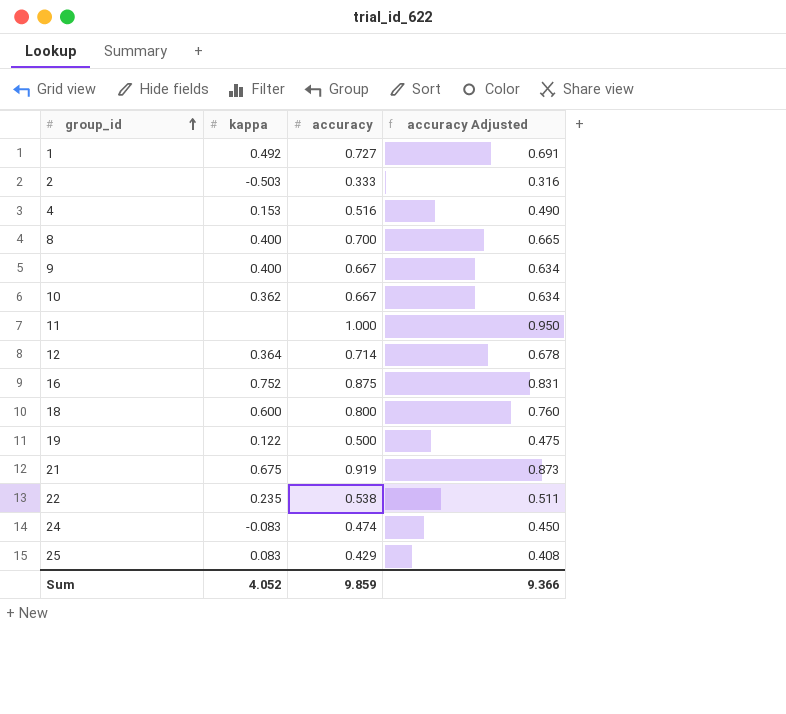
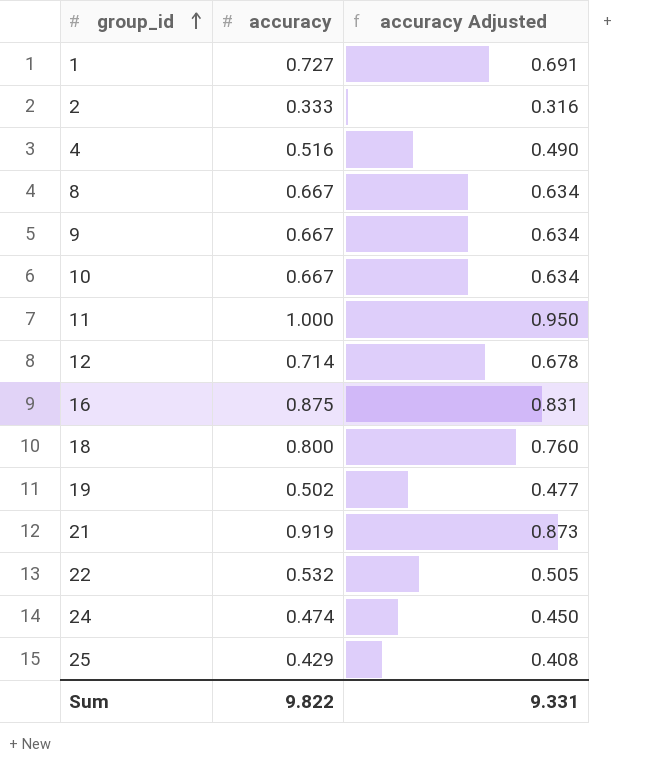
column kappa | position: 2 -> none
8 | accuracy: 0.700 -> 0.667
8 | accuracy Adjusted: 0.665 -> 0.634
19 | accuracy: 0.500 -> 0.502
19 | accuracy Adjusted: 0.475 -> 0.477
22 | accuracy: 0.538 -> 0.532
22 | accuracy Adjusted: 0.511 -> 0.505
Sum | accuracy: 9.859 -> 9.822
Sum | accuracy Adjusted: 9.366 -> 9.331

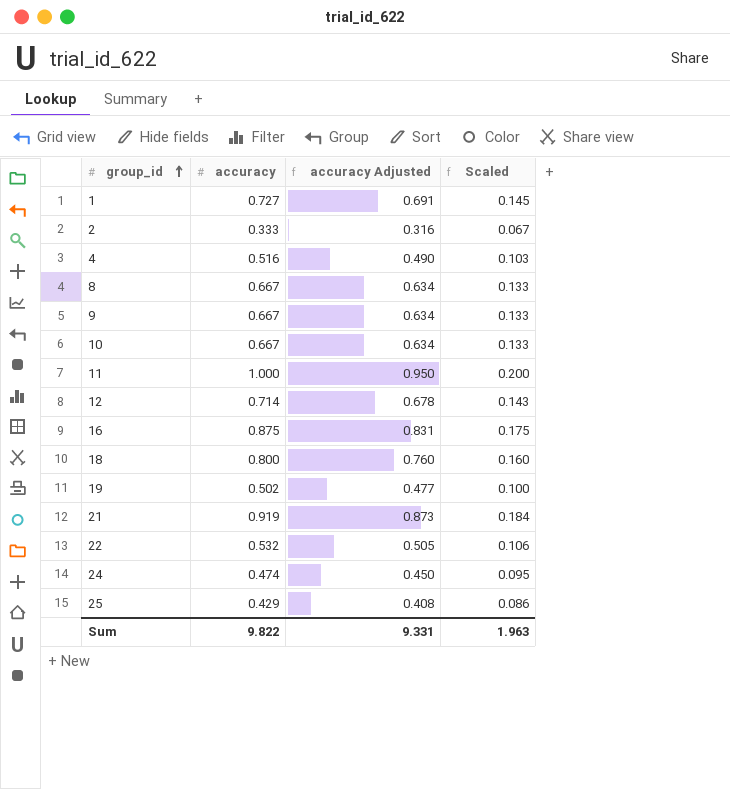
column Scaled | formula: none -> [accuracy] * 0.2

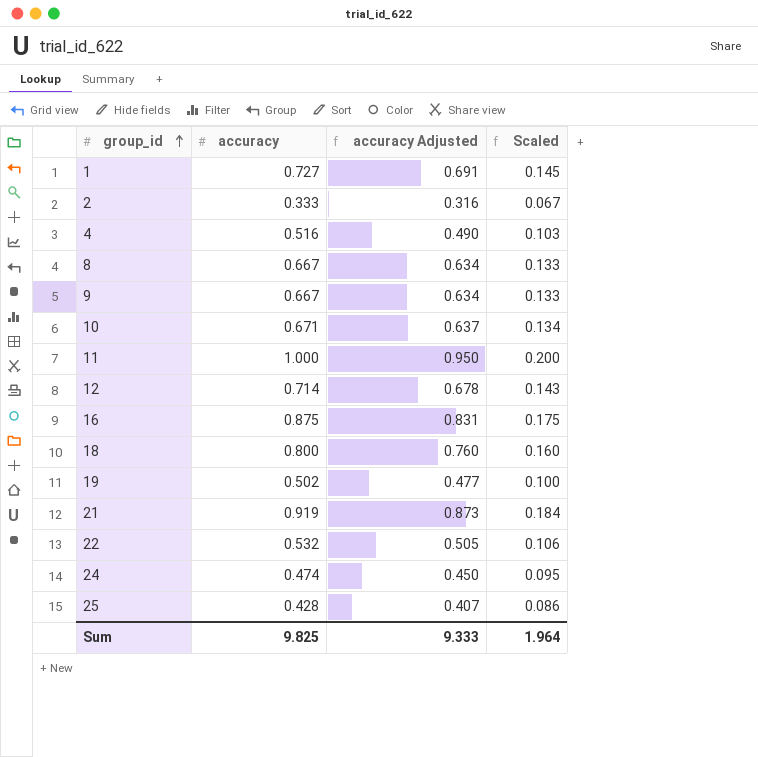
10 | accuracy: 0.667 -> 0.671
10 | accuracy Adjusted: 0.634 -> 0.637
10 | Scaled: 0.133 -> 0.134
25 | accuracy: 0.429 -> 0.428
25 | accuracy Adjusted: 0.408 -> 0.407
Sum | accuracy: 9.822 -> 9.825
Sum | accuracy Adjusted: 9.331 -> 9.333
Sum | Scaled: 1.963 -> 1.964

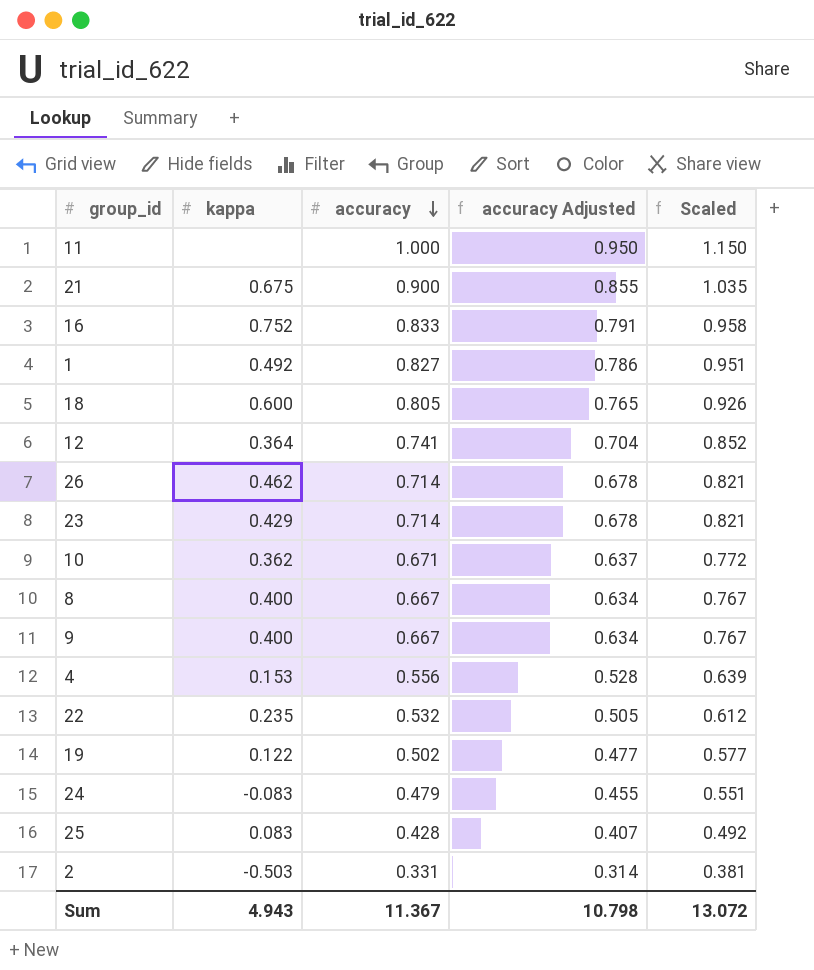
row order: group_id ascending -> accuracy descending
column kappa | position: none -> 2
column Scaled | formula: [accuracy] * 0.2 -> [accuracy] * 1.15
21 | accuracy: 0.919 -> 0.900
21 | accuracy Adjusted: 0.873 -> 0.855
16 | accuracy: 0.875 -> 0.833
16 | accuracy Adjusted: 0.831 -> 0.791
1 | accuracy: 0.727 -> 0.827
1 | accuracy Adjusted: 0.691 -> 0.786
18 | accuracy: 0.800 -> 0.805
18 | accuracy Adjusted: 0.760 -> 0.765
12 | accuracy: 0.714 -> 0.741
12 | accuracy Adjusted: 0.678 -> 0.704
row 26: none -> 0.462 | 0.714 | 0.678 | 0.821
row 23: none -> 0.429 | 0.714 | 0.678 | 0.821
4 | accuracy: 0.516 -> 0.556
4 | accuracy Adjusted: 0.490 -> 0.528
24 | accuracy: 0.474 -> 0.479
24 | accuracy Adjusted: 0.450 -> 0.455
2 | accuracy: 0.333 -> 0.331
2 | accuracy Adjusted: 0.316 -> 0.314
Sum | accuracy: 9.825 -> 11.367
Sum | accuracy Adjusted: 9.333 -> 10.798
Sum | Scaled: 1.964 -> 13.072

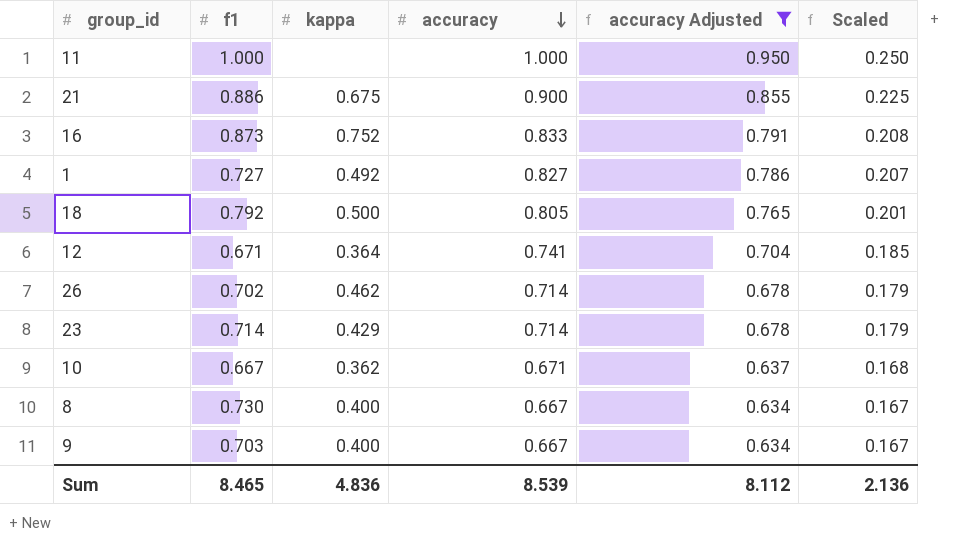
filter: none -> accuracy Adjusted >= 0.634
column f1 | position: none -> 2
column Scaled | formula: [accuracy] * 1.15 -> [accuracy] * 0.25
18 | kappa: 0.600 -> 0.500
Sum | kappa: 4.943 -> 4.836
Sum | accuracy: 11.367 -> 8.539
Sum | accuracy Adjusted: 10.798 -> 8.112
Sum | Scaled: 13.072 -> 2.136

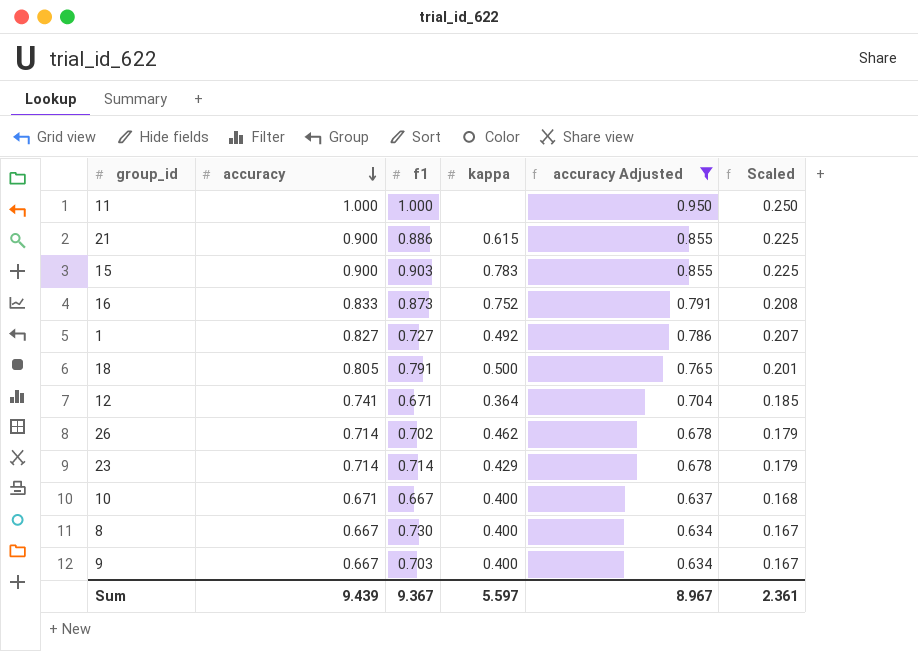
column accuracy | position: 4 -> 2
21 | kappa: 0.675 -> 0.615
row 15: none -> 0.900 | 0.903 | 0.783 | 0.855 | 0.225
18 | f1: 0.792 -> 0.791
10 | kappa: 0.362 -> 0.400
Sum | accuracy: 8.539 -> 9.439
Sum | f1: 8.465 -> 9.367
Sum | kappa: 4.836 -> 5.597
Sum | accuracy Adjusted: 8.112 -> 8.967
Sum | Scaled: 2.136 -> 2.361

